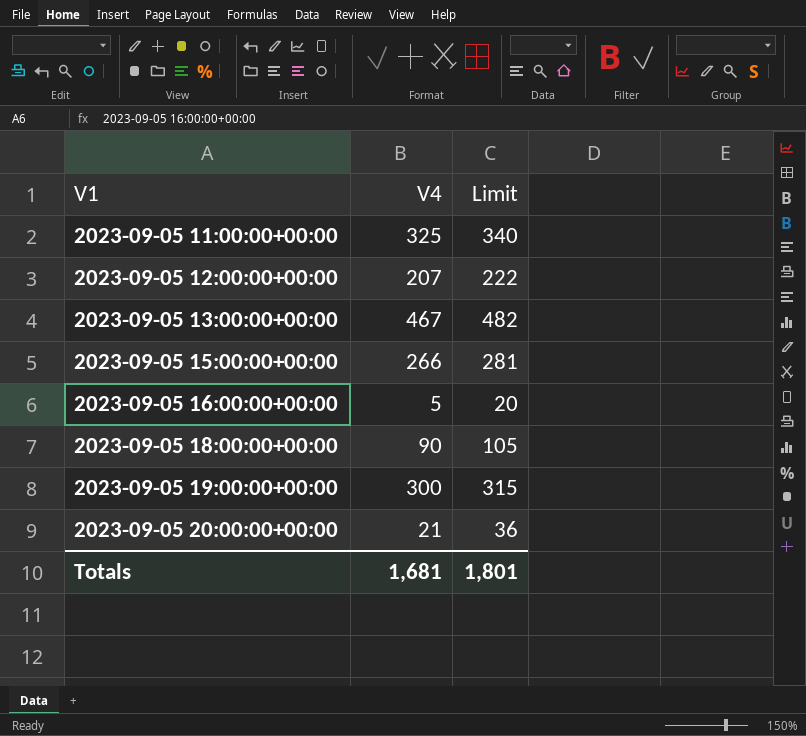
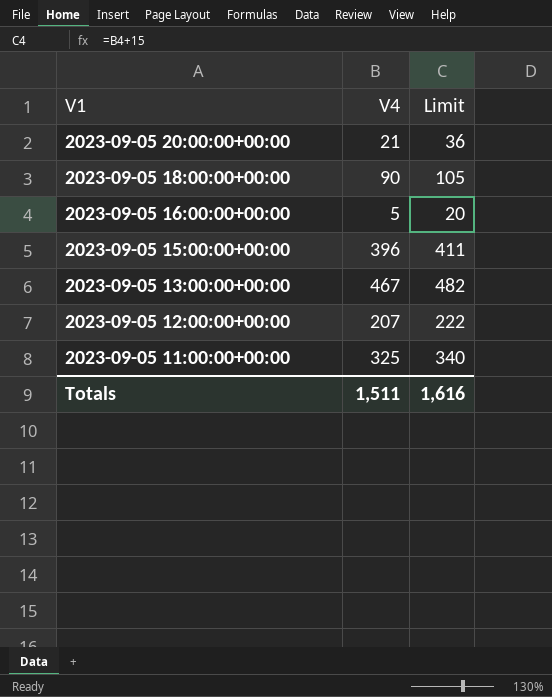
row order: V1 ascending -> V1 descending
row 2023-09-05 19:00:00+00:00: 300 | 315 -> none
2023-09-05 15:00:00+00:00 | V4: 266 -> 396
2023-09-05 15:00:00+00:00 | Limit: 281 -> 411
Totals | V4: 1,681 -> 1,511
Totals | Limit: 1,801 -> 1,616

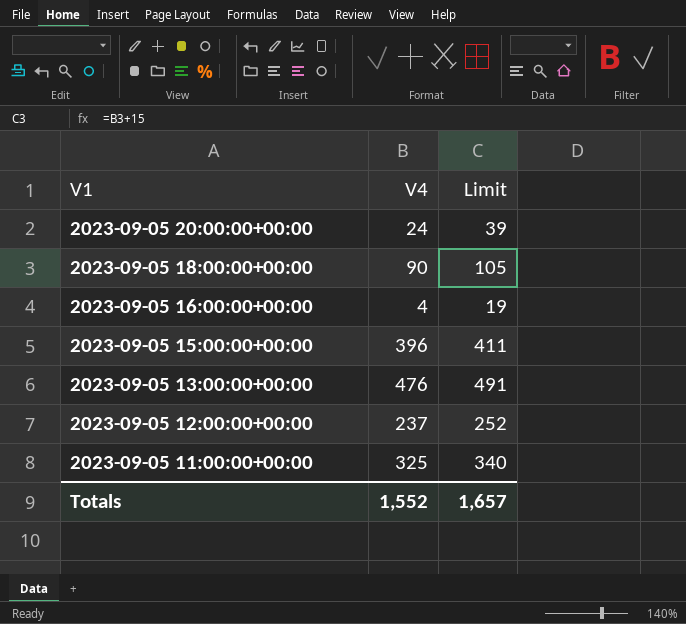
2023-09-05 20:00:00+00:00 | V4: 21 -> 24
2023-09-05 20:00:00+00:00 | Limit: 36 -> 39
2023-09-05 16:00:00+00:00 | V4: 5 -> 4
2023-09-05 16:00:00+00:00 | Limit: 20 -> 19
2023-09-05 13:00:00+00:00 | V4: 467 -> 476
2023-09-05 13:00:00+00:00 | Limit: 482 -> 491
2023-09-05 12:00:00+00:00 | V4: 207 -> 237
2023-09-05 12:00:00+00:00 | Limit: 222 -> 252
Totals | V4: 1,511 -> 1,552
Totals | Limit: 1,616 -> 1,657

